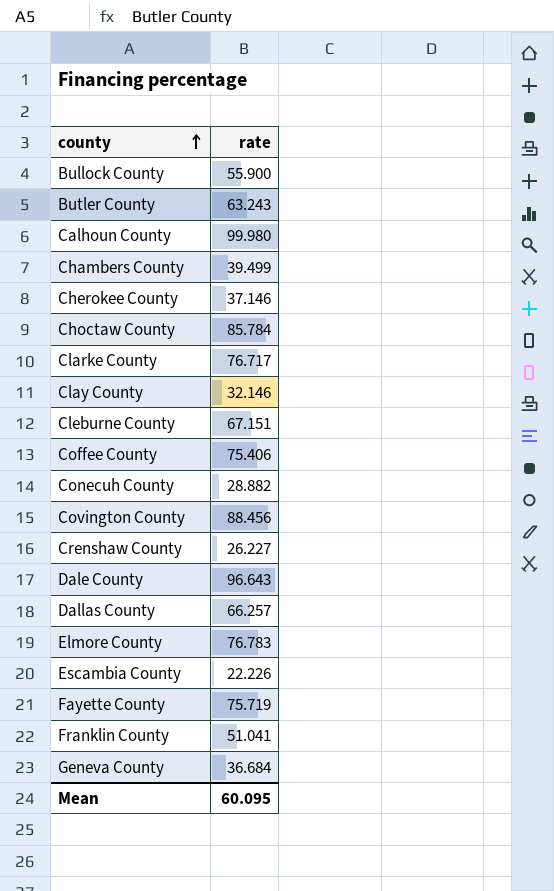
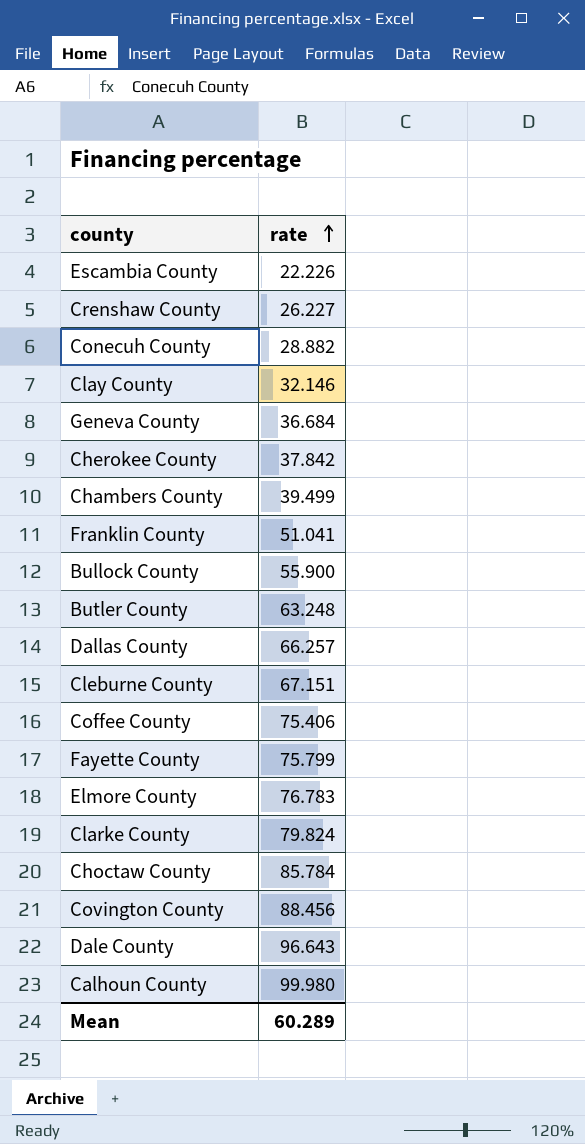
row order: county ascending -> rate ascending
Cherokee County | rate: 37.146 -> 37.842
Butler County | rate: 63.243 -> 63.248
Fayette County | rate: 75.719 -> 75.799
Clarke County | rate: 76.717 -> 79.824
Mean | rate: 60.095 -> 60.289

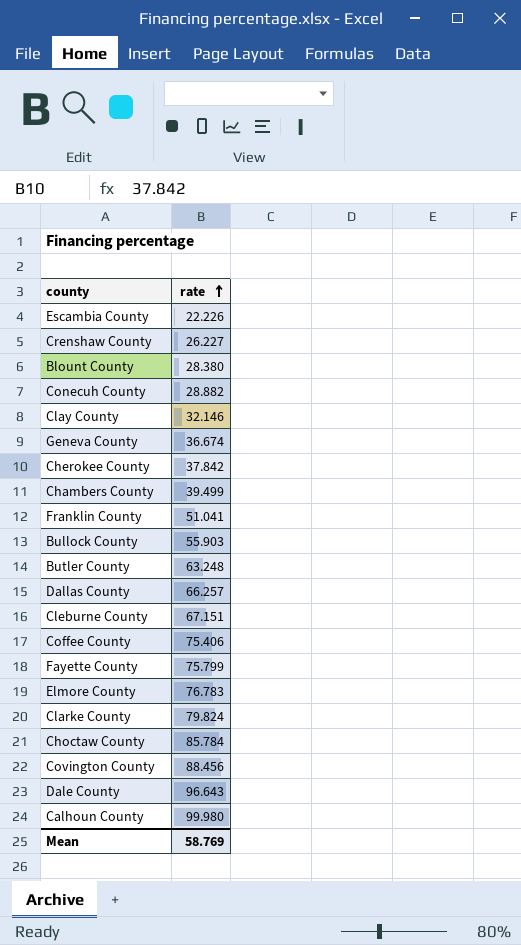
row Blount County: none -> 28.380
Geneva County | rate: 36.684 -> 36.674
Bullock County | rate: 55.900 -> 55.903
Mean | rate: 60.289 -> 58.769

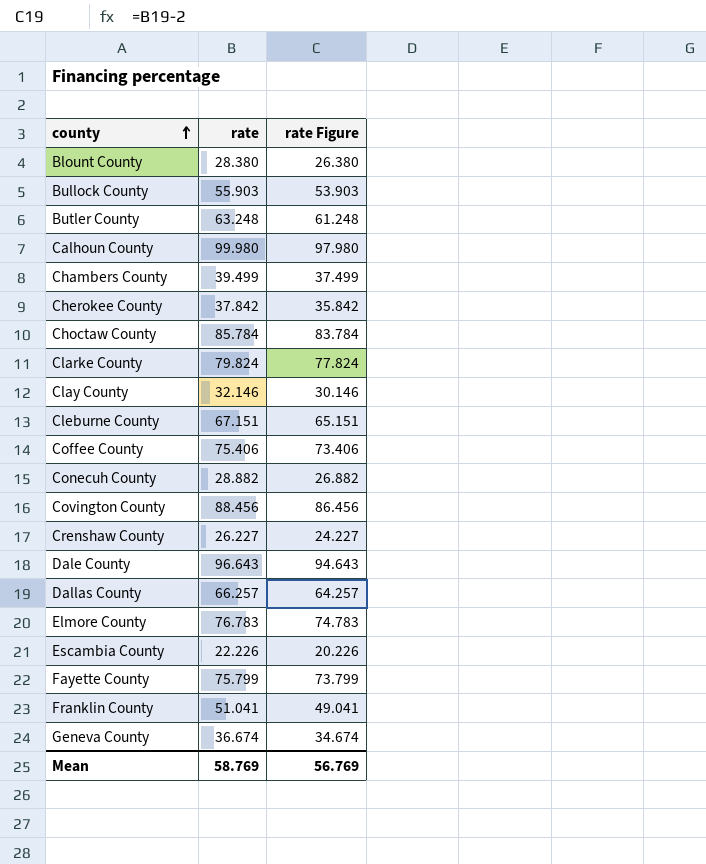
row order: rate ascending -> county ascending
column rate Figure | formula: none -> [rate] - 2

